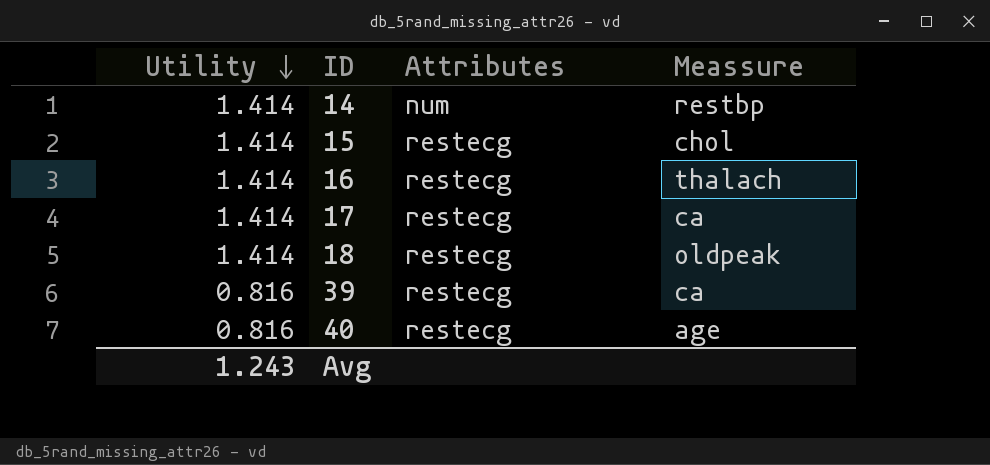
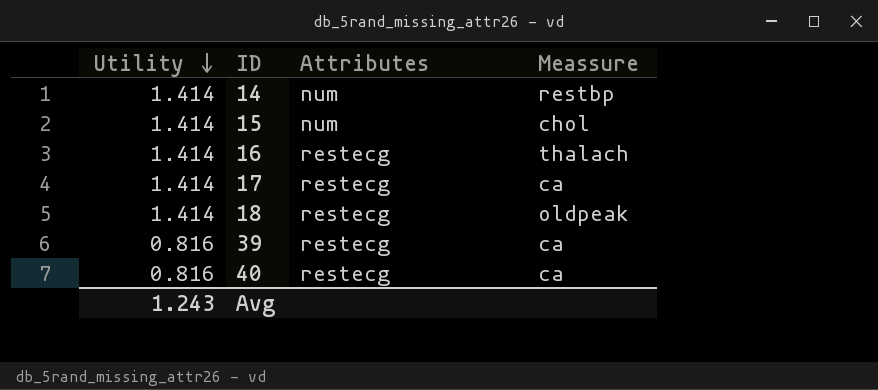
15 | Attributes: restecg -> num
40 | Meassure: age -> ca

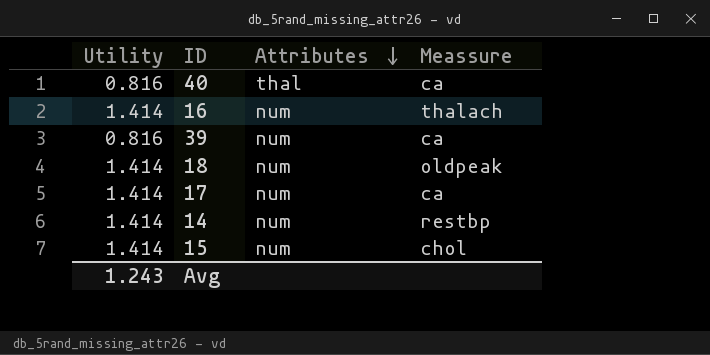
row order: Utility descending -> Attributes descending
40 | Attributes: restecg -> thal
16 | Attributes: restecg -> num
39 | Attributes: restecg -> num
18 | Attributes: restecg -> num
17 | Attributes: restecg -> num

